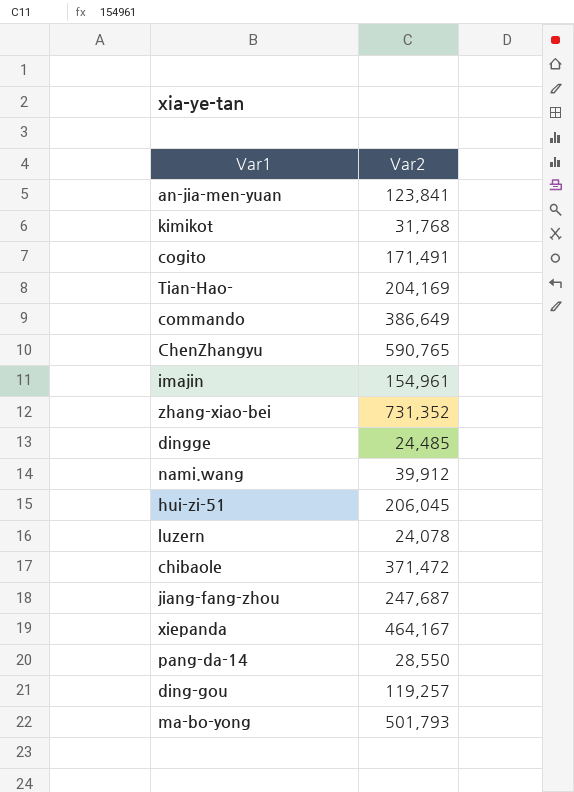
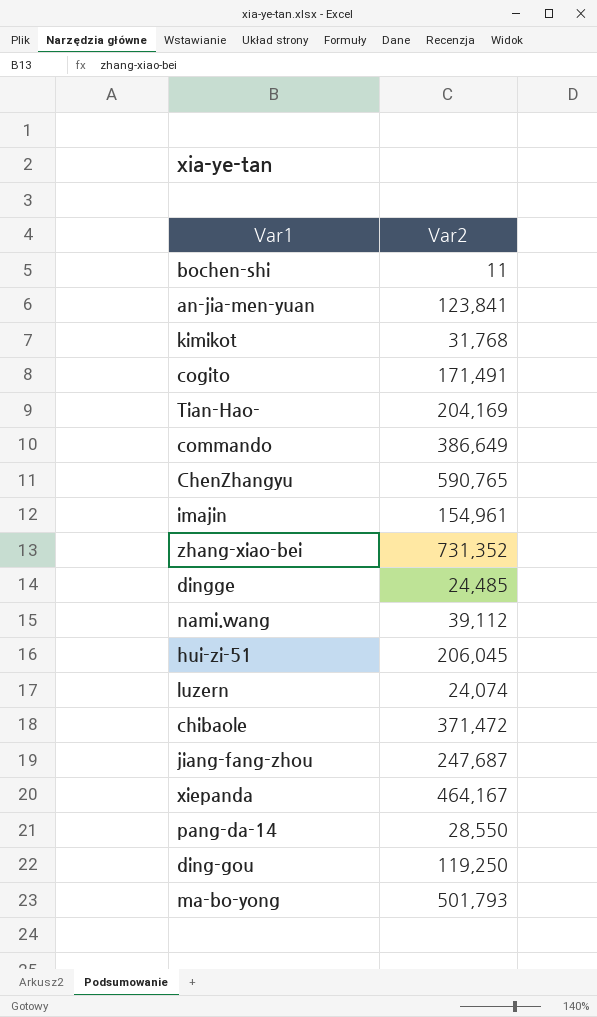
row bochen-shi: none -> 11
nami.wang | Var2: 39,912 -> 39,112
luzern | Var2: 24,078 -> 24,074
ding-gou | Var2: 119,257 -> 119,250

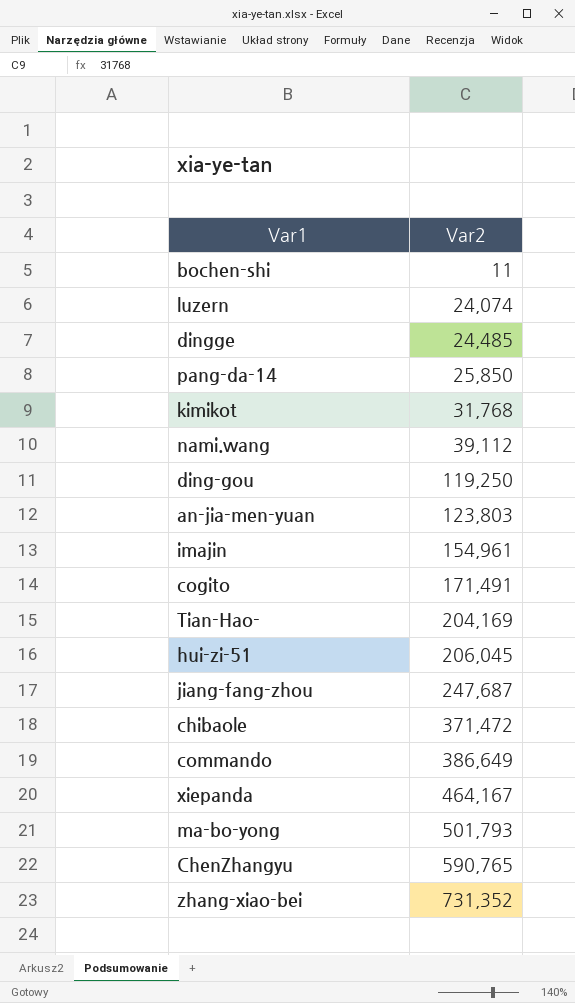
row order: none -> Var2 ascending
pang-da-14 | Var2: 28,550 -> 25,850
an-jia-men-yuan | Var2: 123,841 -> 123,803

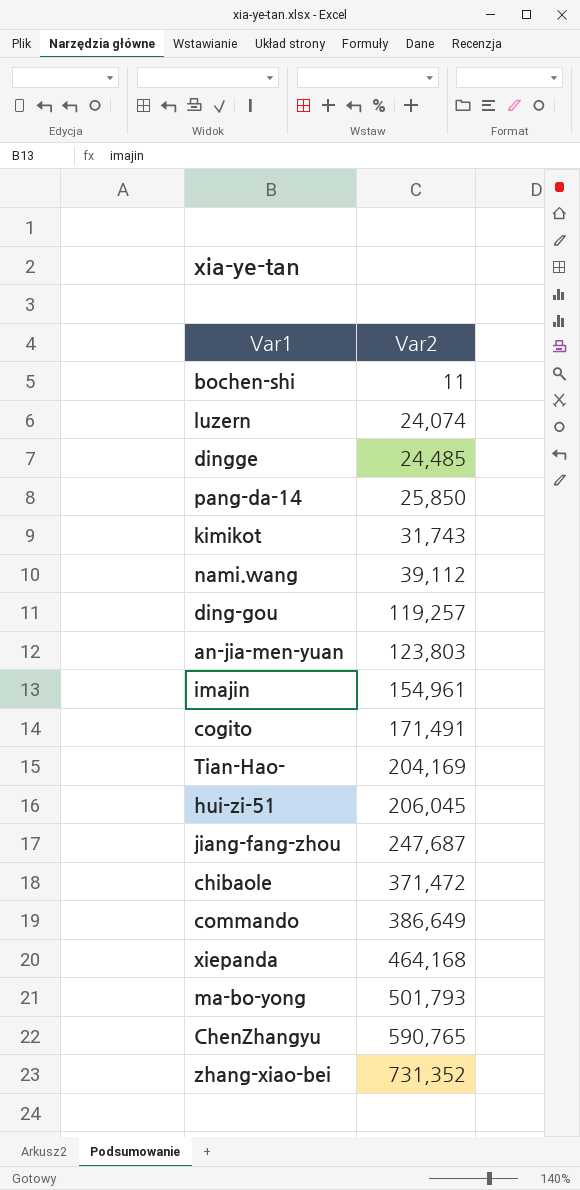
kimikot | Var2: 31,768 -> 31,743
ding-gou | Var2: 119,250 -> 119,257
xiepanda | Var2: 464,167 -> 464,168

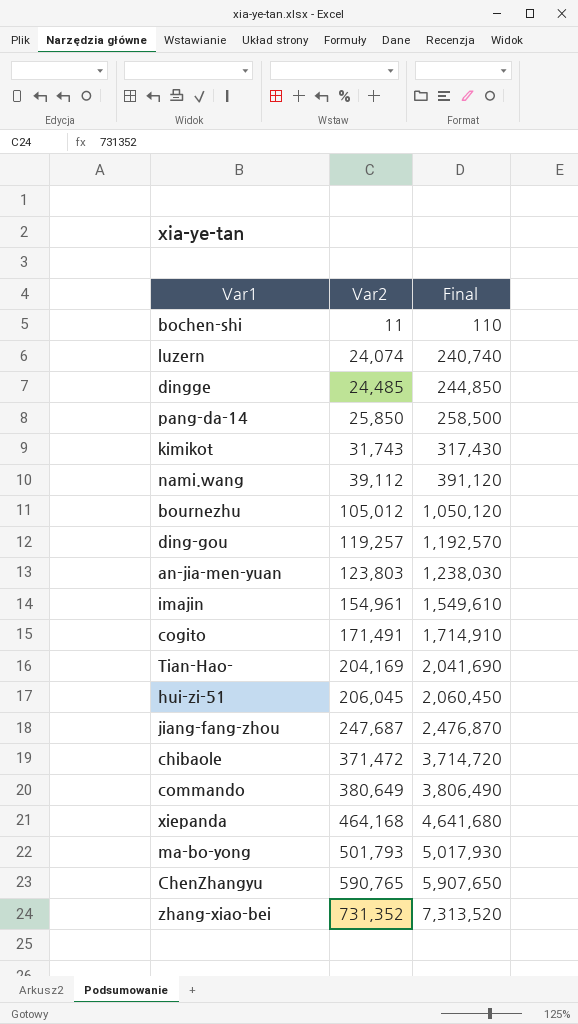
column Final | formula: none -> [Var2] * 10
row bournezhu: none -> 105,012 | 1,050,120
commando | Var2: 386,649 -> 380,649

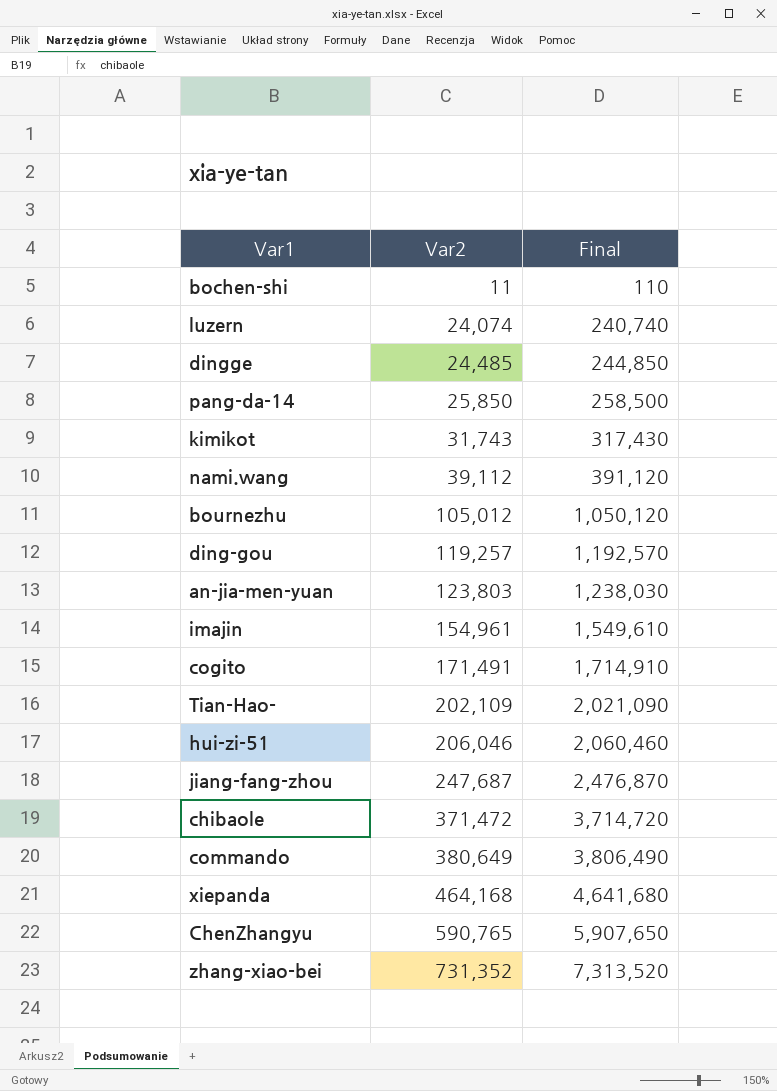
row ma-bo-yong: 501,793 | 5,017,930 -> none
Tian-Hao- | Var2: 204,169 -> 202,109
Tian-Hao- | Final: 2,041,690 -> 2,021,090
hui-zi-51 | Var2: 206,045 -> 206,046
hui-zi-51 | Final: 2,060,450 -> 2,060,460

